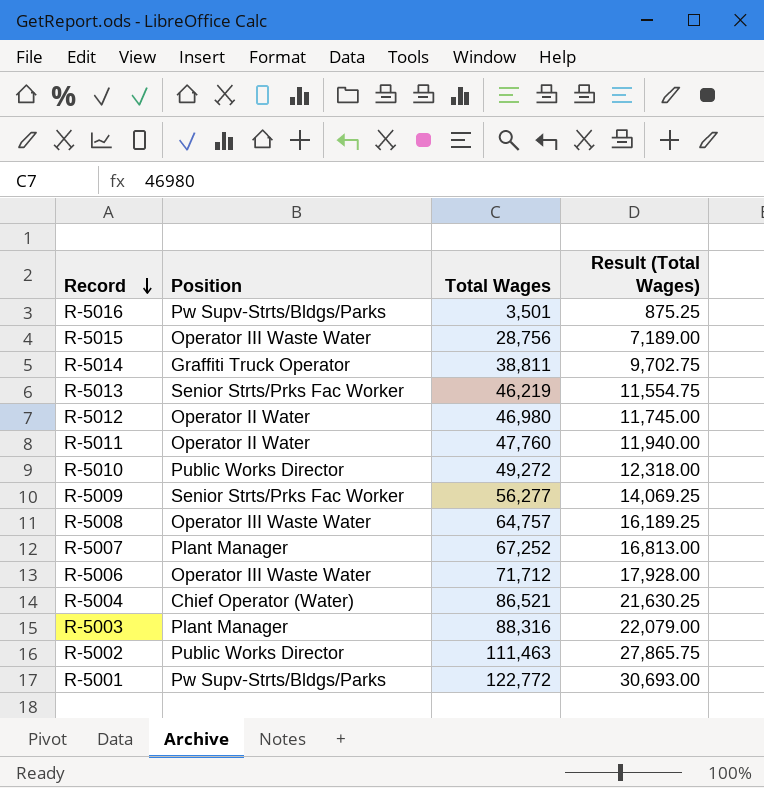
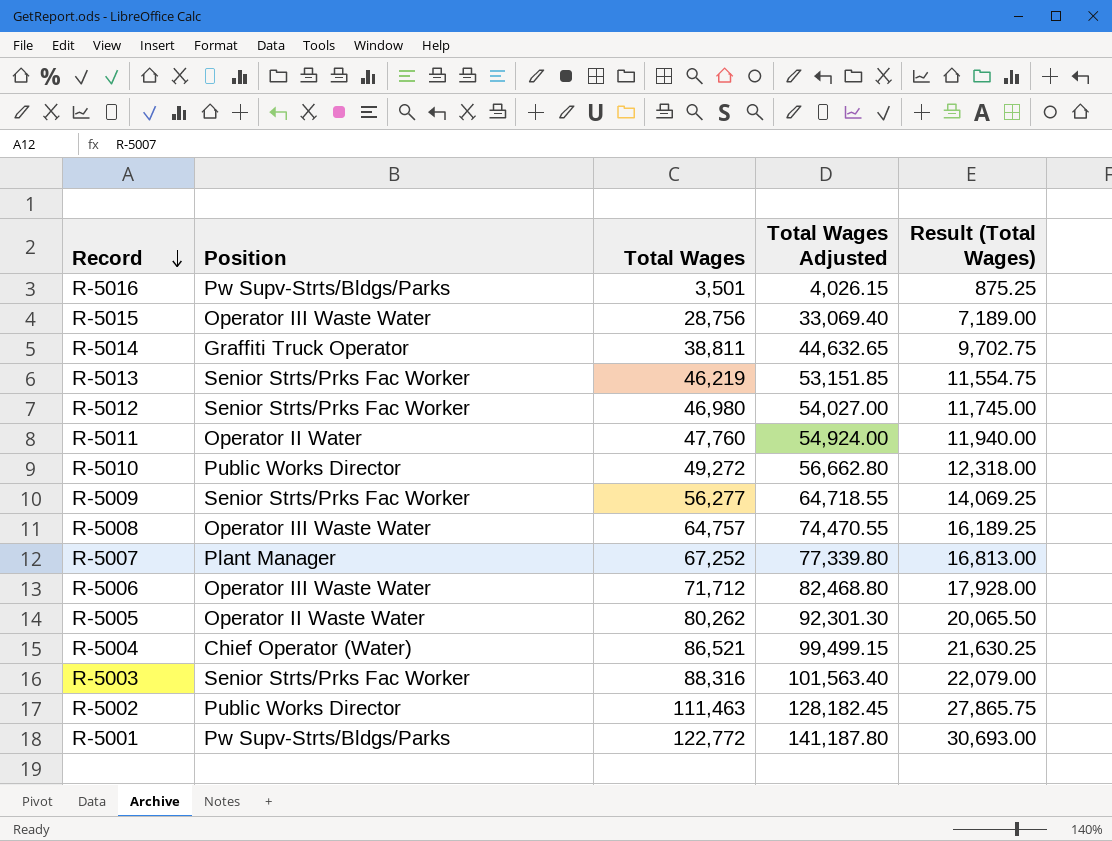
column Total Wages Adjusted | formula: none -> [Total Wages] * 1.15
R-5012 | Position: Operator II Water -> Senior Strts/Prks Fac Worker
row R-5005: none -> Operator II Waste Water | 80,262 | 92,301.30 | 20,065.50
R-5003 | Position: Plant Manager -> Senior Strts/Prks Fac Worker

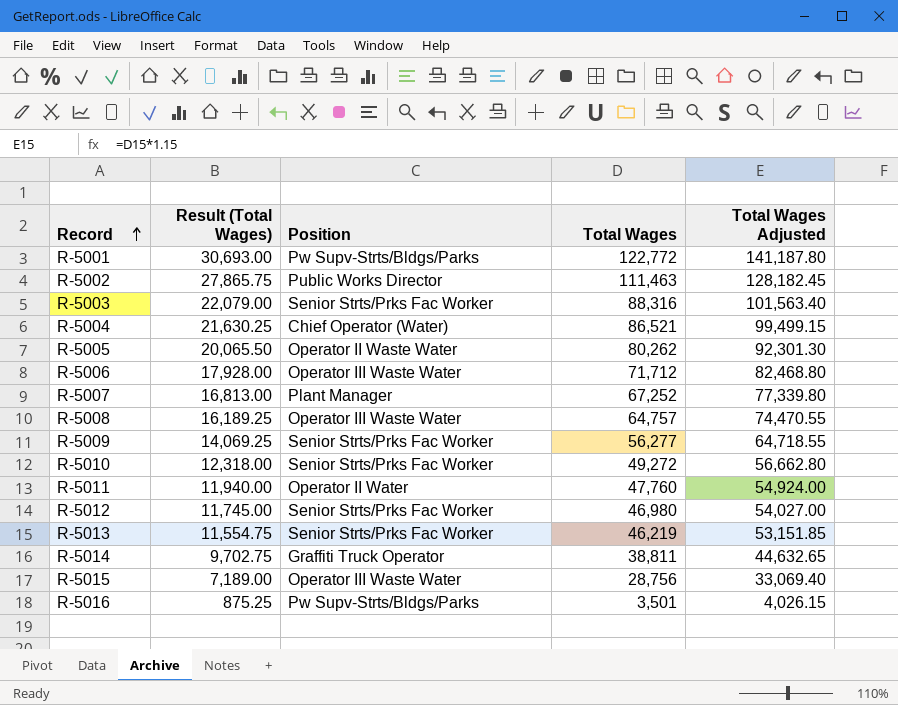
row order: Record descending -> Record ascending
column Result (Total Wages) | position: 5 -> 2
R-5010 | Position: Public Works Director -> Senior Strts/Prks Fac Worker

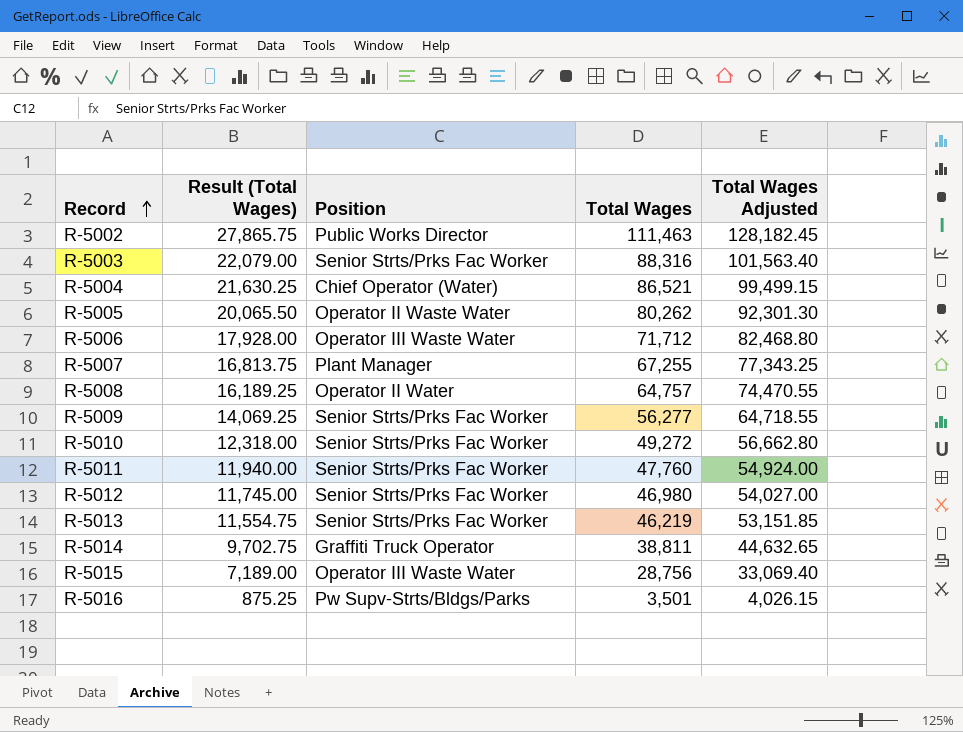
row R-5001: 30,693.00 | Pw Supv-Strts/Bldgs/Parks | 122,772 | 141,187.80 -> none
R-5007 | Result (Total Wages): 16,813.00 -> 16,813.75
R-5007 | Total Wages: 67,252 -> 67,255
R-5007 | Total Wages Adjusted: 77,339.80 -> 77,343.25
R-5008 | Position: Operator III Waste Water -> Operator II Water
R-5011 | Position: Operator II Water -> Senior Strts/Prks Fac Worker

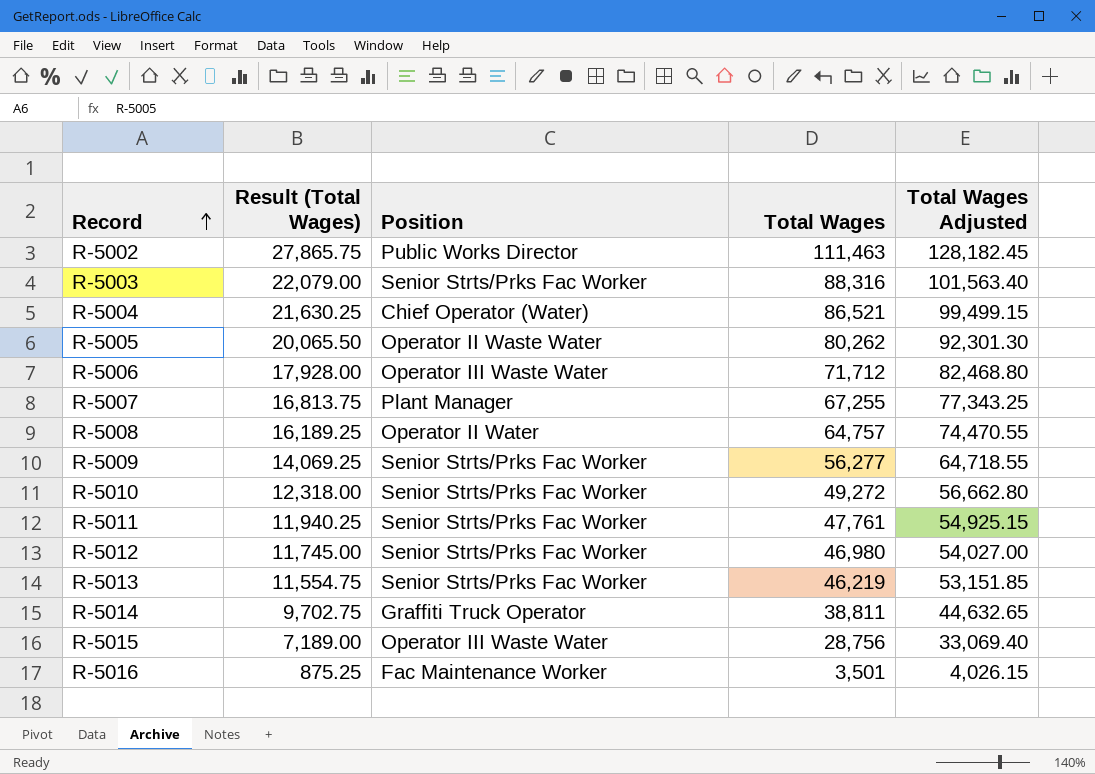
R-5011 | Result (Total Wages): 11,940.00 -> 11,940.25
R-5011 | Total Wages: 47,760 -> 47,761
R-5011 | Total Wages Adjusted: 54,924.00 -> 54,925.15
R-5016 | Position: Pw Supv-Strts/Bldgs/Parks -> Fac Maintenance Worker

